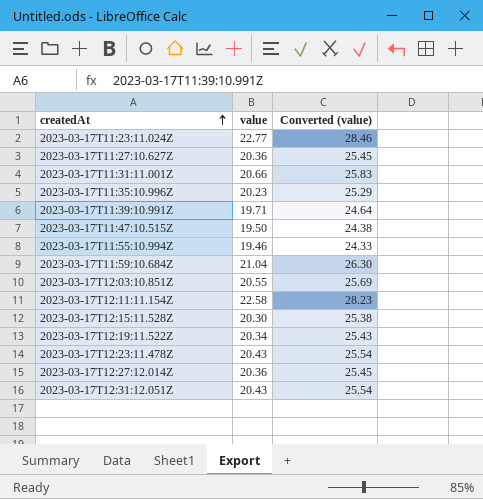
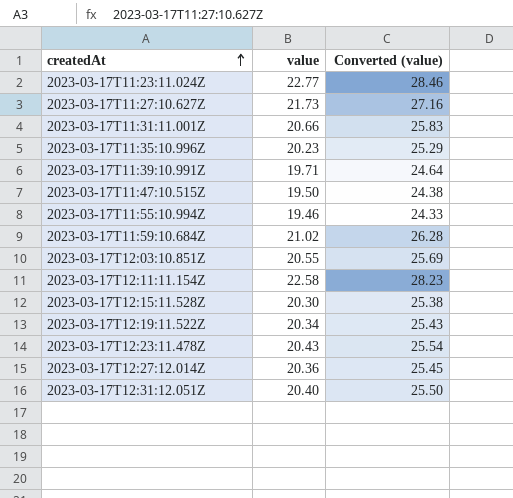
2023-03-17T11:27:10.627Z | value: 20.36 -> 21.73
2023-03-17T11:27:10.627Z | Converted (value): 25.45 -> 27.16
2023-03-17T11:59:10.684Z | value: 21.04 -> 21.02
2023-03-17T11:59:10.684Z | Converted (value): 26.30 -> 26.28
2023-03-17T12:31:12.051Z | value: 20.43 -> 20.40
2023-03-17T12:31:12.051Z | Converted (value): 25.54 -> 25.50

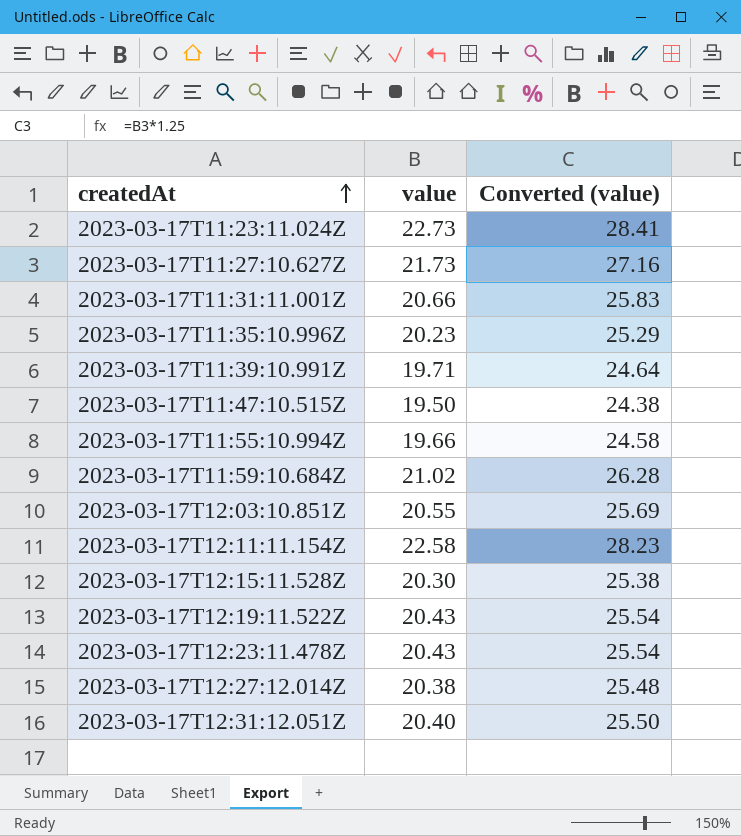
2023-03-17T11:23:11.024Z | value: 22.77 -> 22.73
2023-03-17T11:23:11.024Z | Converted (value): 28.46 -> 28.41
2023-03-17T11:55:10.994Z | value: 19.46 -> 19.66
2023-03-17T11:55:10.994Z | Converted (value): 24.33 -> 24.58
2023-03-17T12:19:11.522Z | value: 20.34 -> 20.43
2023-03-17T12:19:11.522Z | Converted (value): 25.43 -> 25.54
2023-03-17T12:27:12.014Z | value: 20.36 -> 20.38
2023-03-17T12:27:12.014Z | Converted (value): 25.45 -> 25.48

